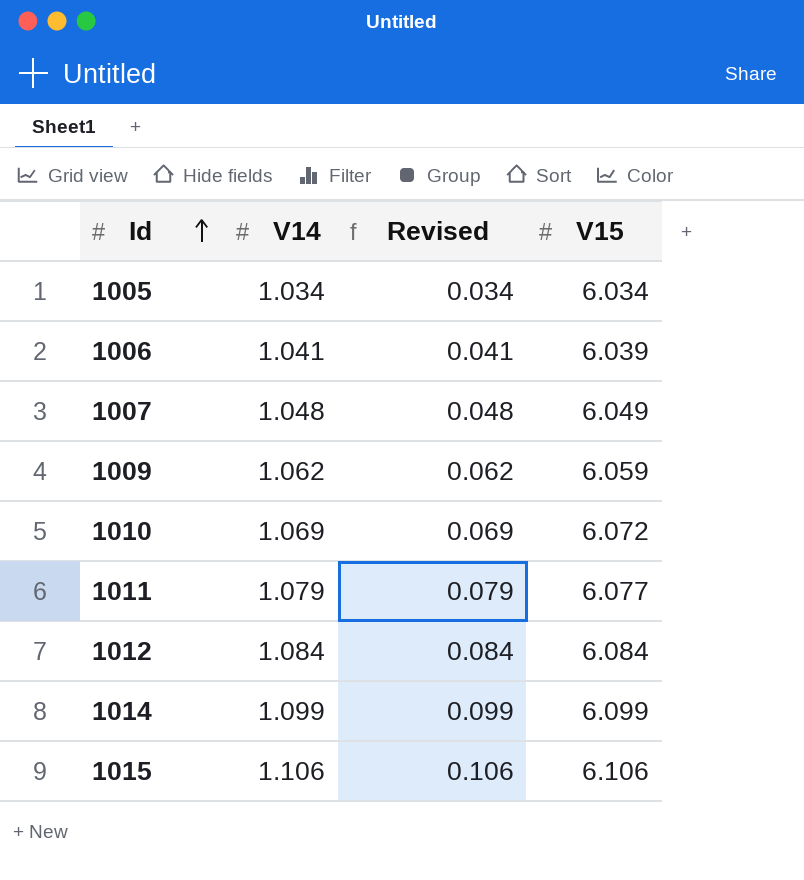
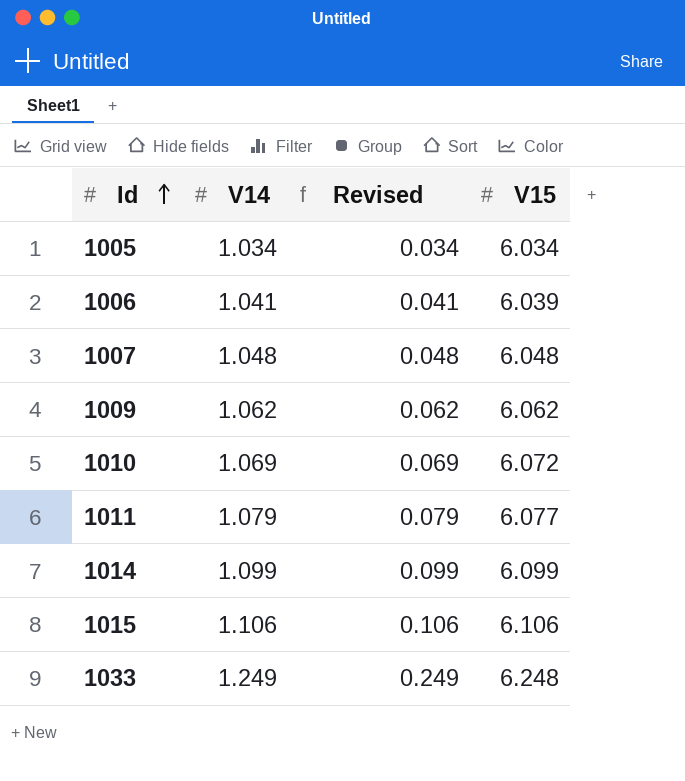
row 1012: 1.084 | 0.084 | 6.084 -> none
1007 | V15: 6.049 -> 6.048
1009 | V15: 6.059 -> 6.062
row 1033: none -> 1.249 | 0.249 | 6.248

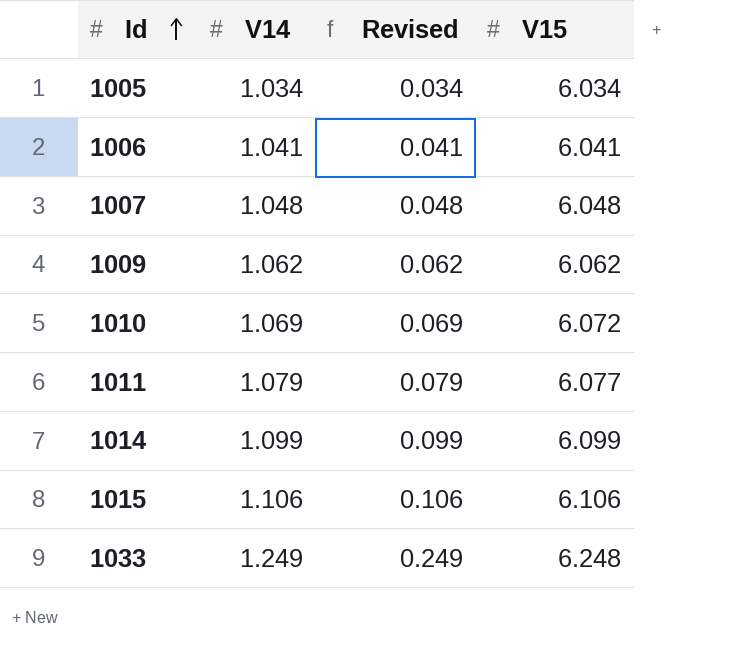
1006 | V15: 6.039 -> 6.041

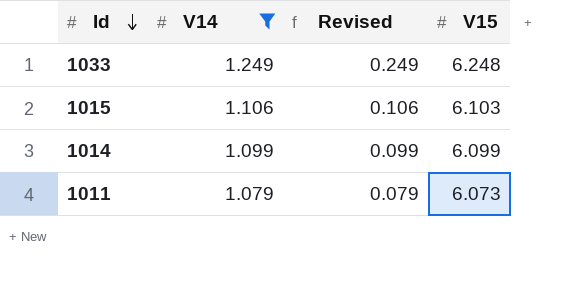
filter: none -> V14 >= 1.079
row order: Id ascending -> Id descending
1015 | V15: 6.106 -> 6.103
1011 | V15: 6.077 -> 6.073

